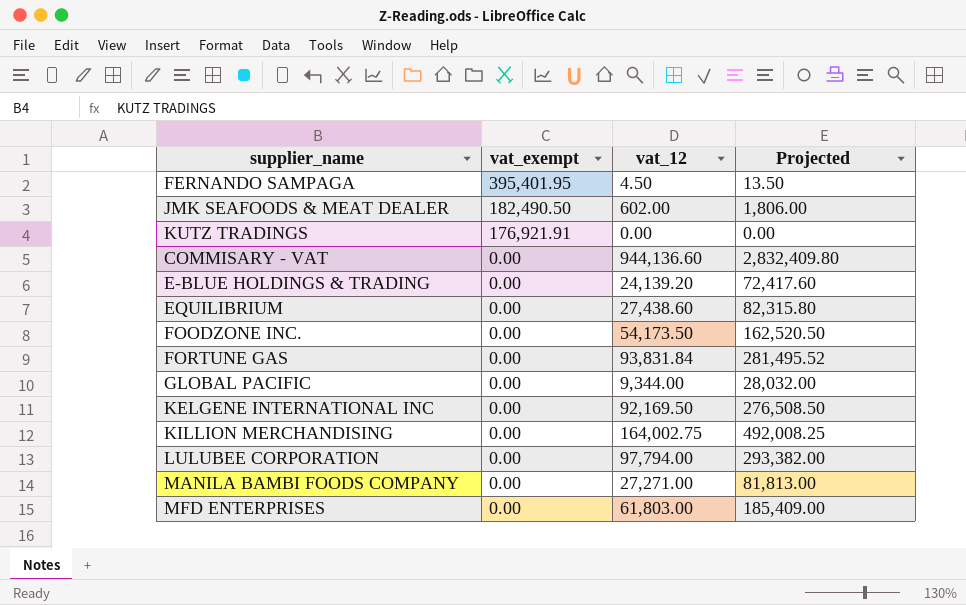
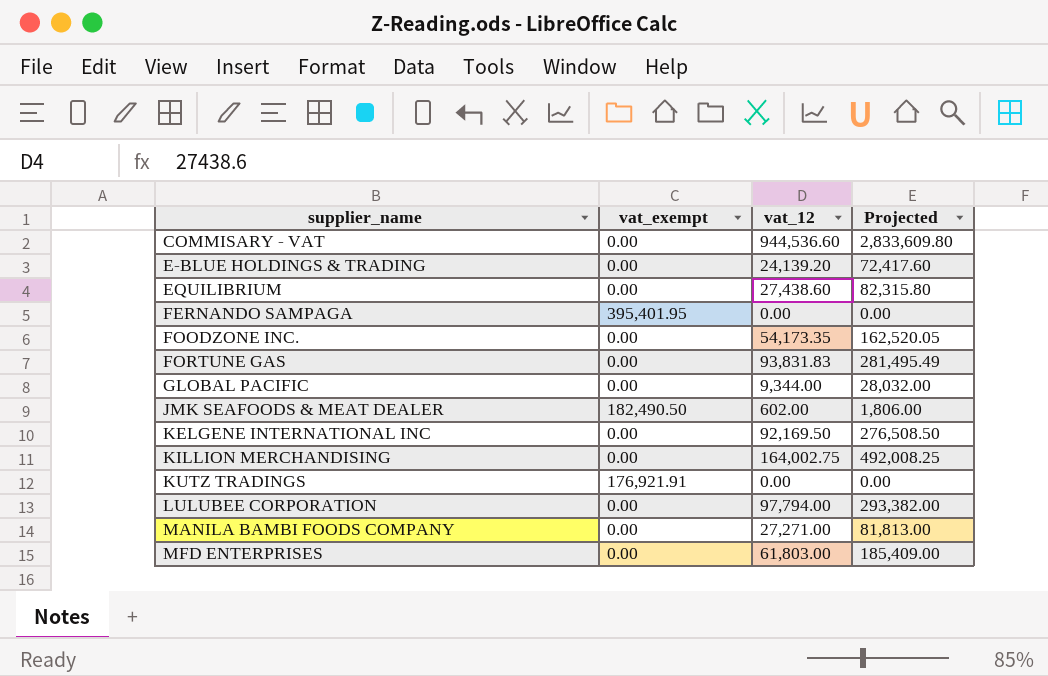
row order: vat_exempt descending -> supplier_name ascending
COMMISARY - VAT | vat_12: 944,136.60 -> 944,536.60
COMMISARY - VAT | Projected: 2,832,409.80 -> 2,833,609.80
FERNANDO SAMPAGA | vat_12: 4.50 -> 0.00
FERNANDO SAMPAGA | Projected: 13.50 -> 0.00
FOODZONE INC. | vat_12: 54,173.50 -> 54,173.35
FOODZONE INC. | Projected: 162,520.50 -> 162,520.05
FORTUNE GAS | vat_12: 93,831.84 -> 93,831.83
FORTUNE GAS | Projected: 281,495.52 -> 281,495.49

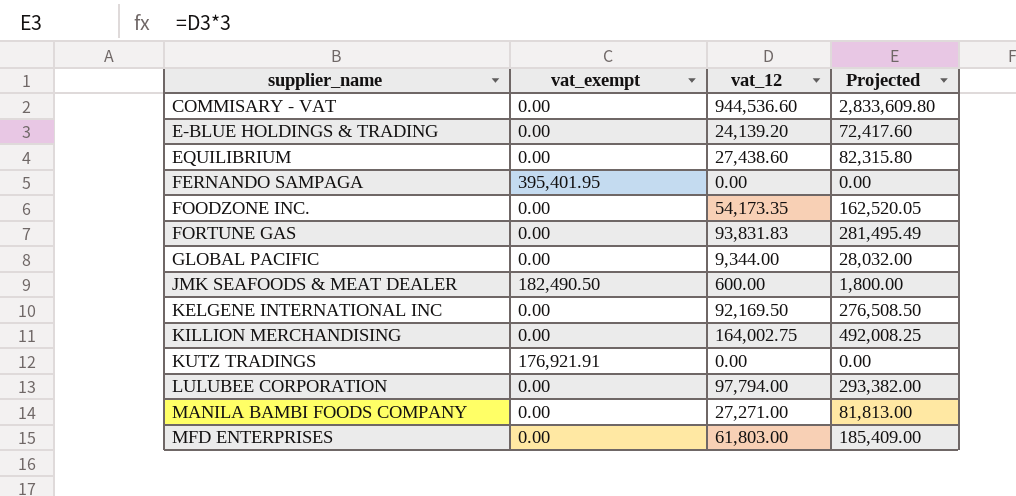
JMK SEAFOODS & MEAT DEALER | vat_12: 602.00 -> 600.00
JMK SEAFOODS & MEAT DEALER | Projected: 1,806.00 -> 1,800.00

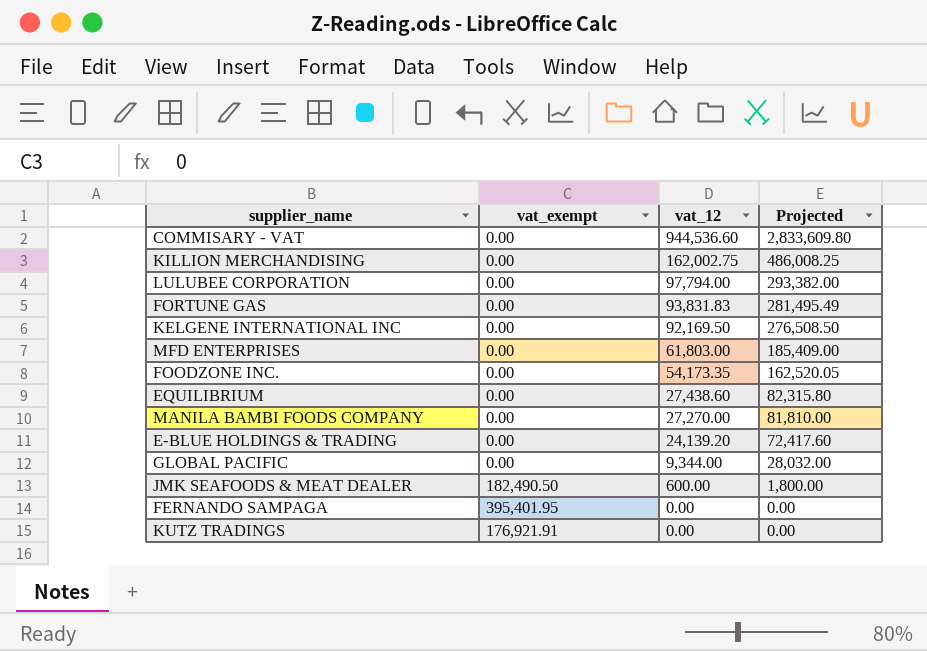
row order: supplier_name ascending -> vat_12 descending
KILLION MERCHANDISING | vat_12: 164,002.75 -> 162,002.75
KILLION MERCHANDISING | Projected: 492,008.25 -> 486,008.25
MANILA BAMBI FOODS COMPANY | vat_12: 27,271.00 -> 27,270.00
MANILA BAMBI FOODS COMPANY | Projected: 81,813.00 -> 81,810.00

